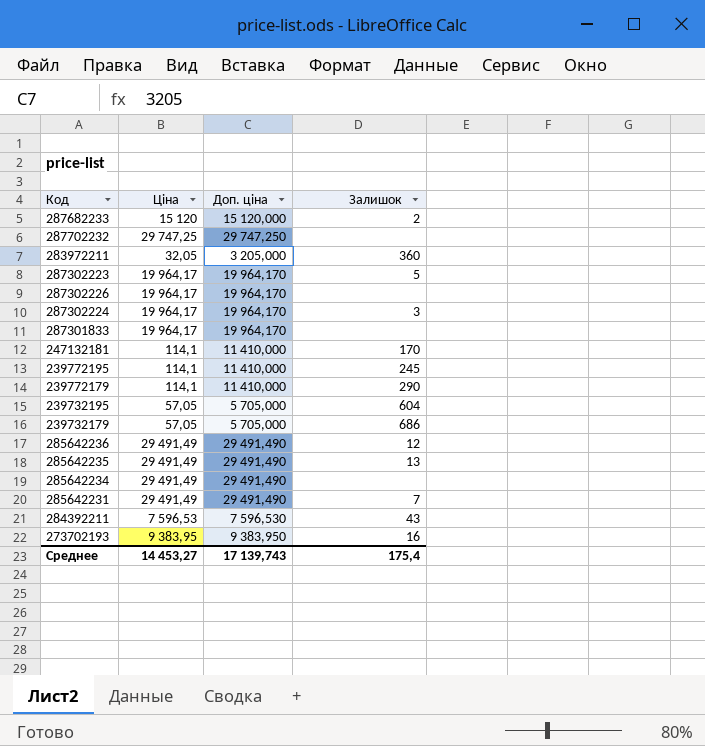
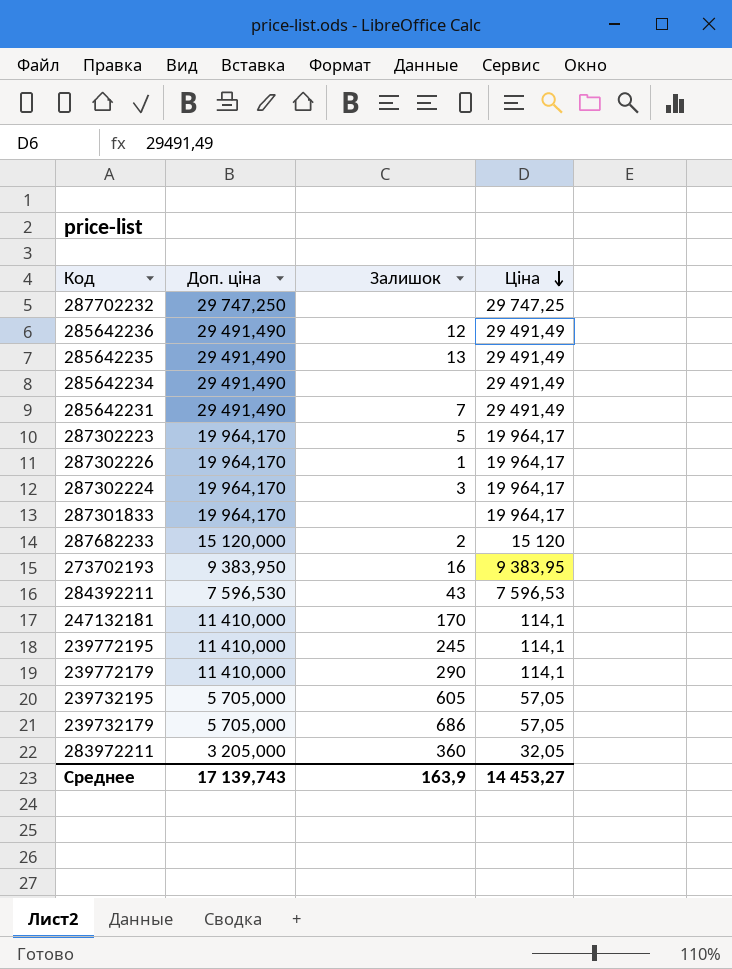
row order: none -> Ціна descending
column Ціна | position: 2 -> 4
287302226 | Залишок: none -> 1
239732195 | Залишок: 604 -> 605
Среднее | Залишок: 175,4 -> 163,9

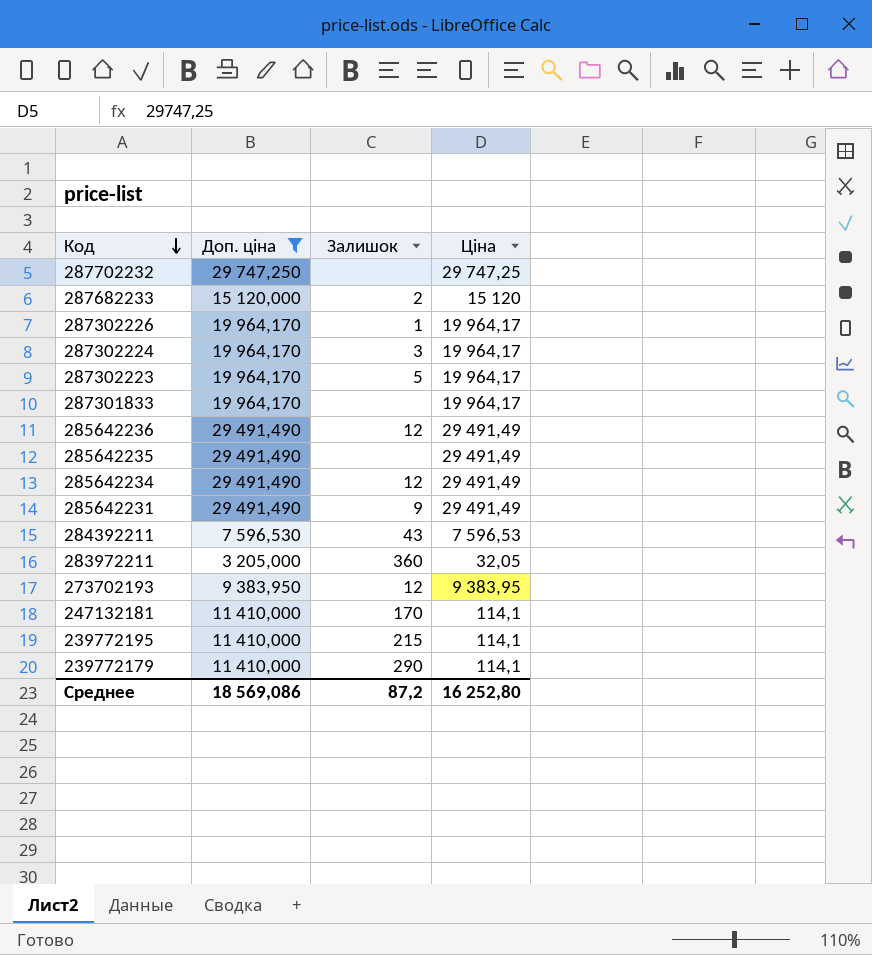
filter: none -> Доп. ціна != 5 705,000
row order: Ціна descending -> Код descending
285642235 | Залишок: 13 -> none
285642234 | Залишок: none -> 12
285642231 | Залишок: 7 -> 9
273702193 | Залишок: 16 -> 12
239772195 | Залишок: 245 -> 215
Среднее | Доп. ціна: 17 139,743 -> 18 569,086
Среднее | Залишок: 163,9 -> 87,2
Среднее | Ціна: 14 453,27 -> 16 252,80

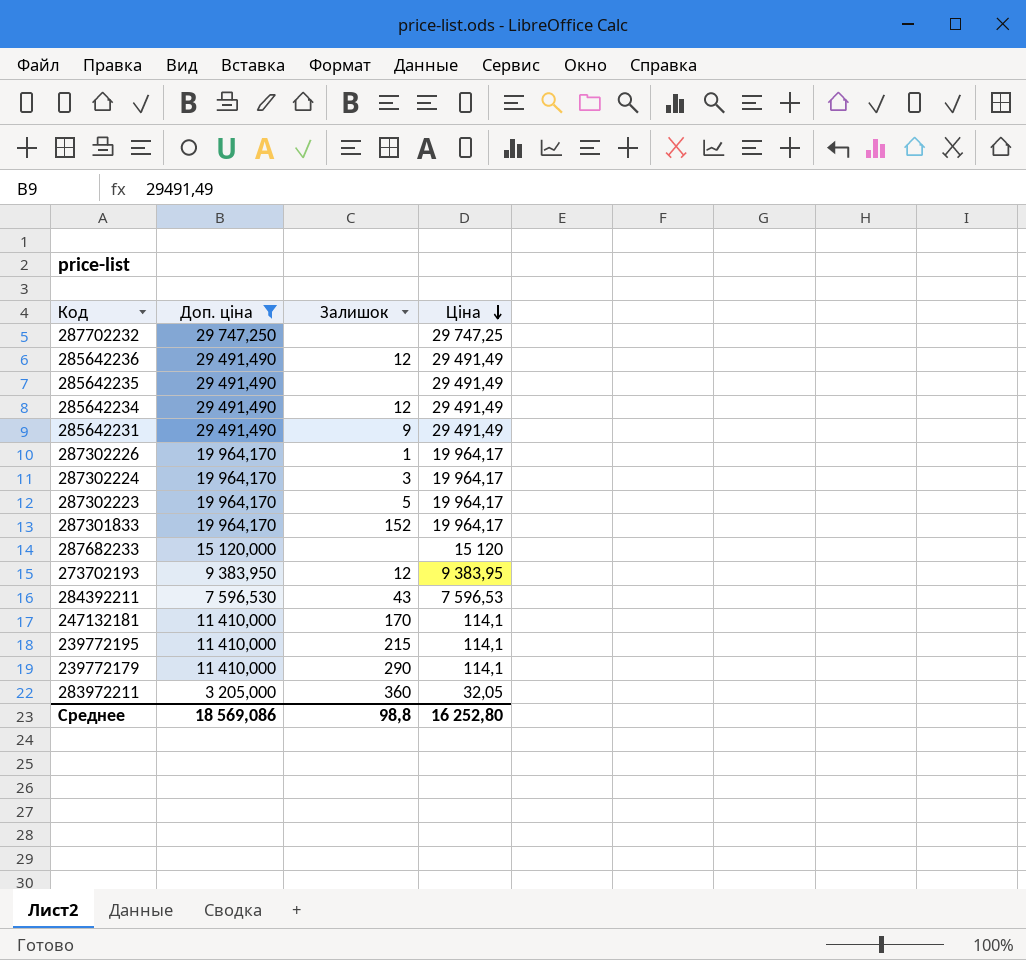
row order: Код descending -> Ціна descending
287301833 | Залишок: none -> 152
287682233 | Залишок: 2 -> none
Среднее | Залишок: 87,2 -> 98,8

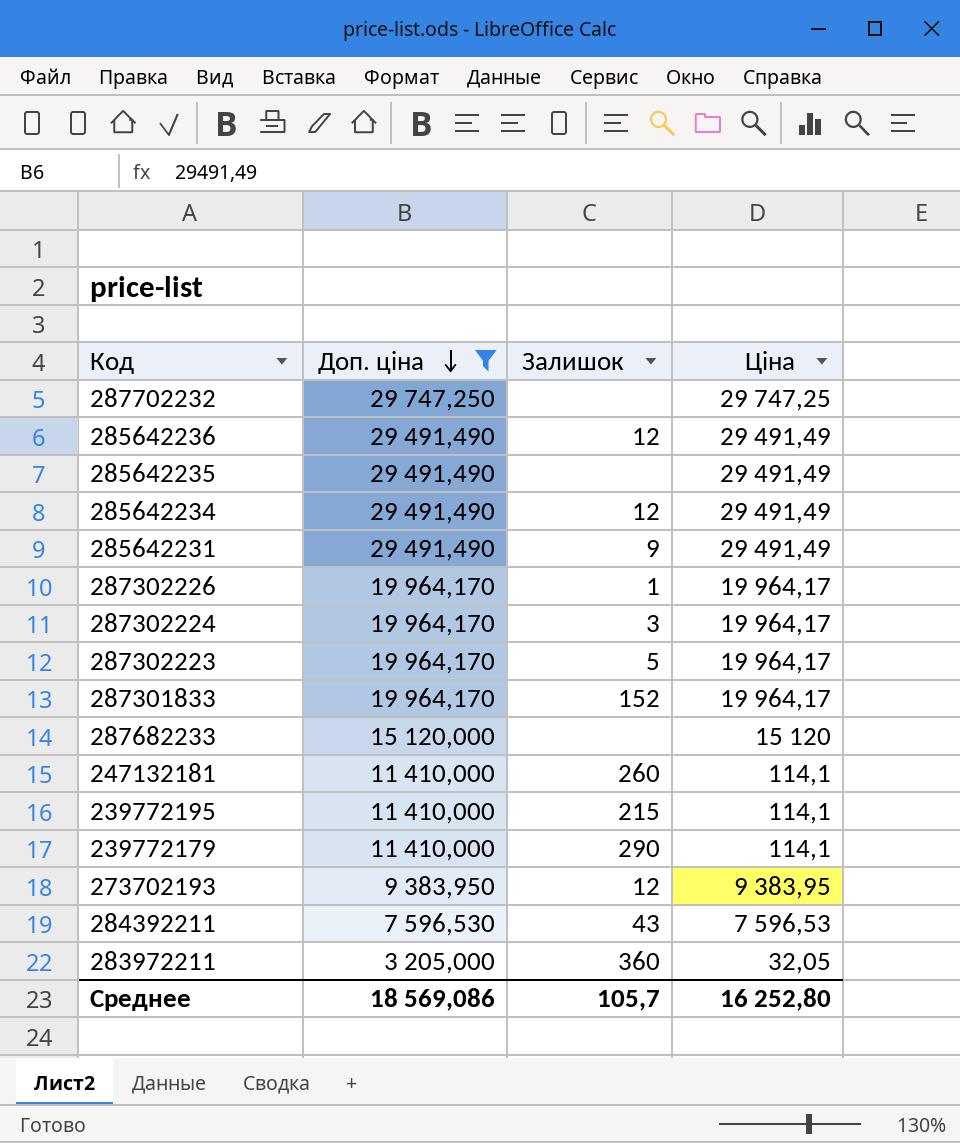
row order: Ціна descending -> Доп. ціна descending
247132181 | Залишок: 170 -> 260
Среднее | Залишок: 98,8 -> 105,7

